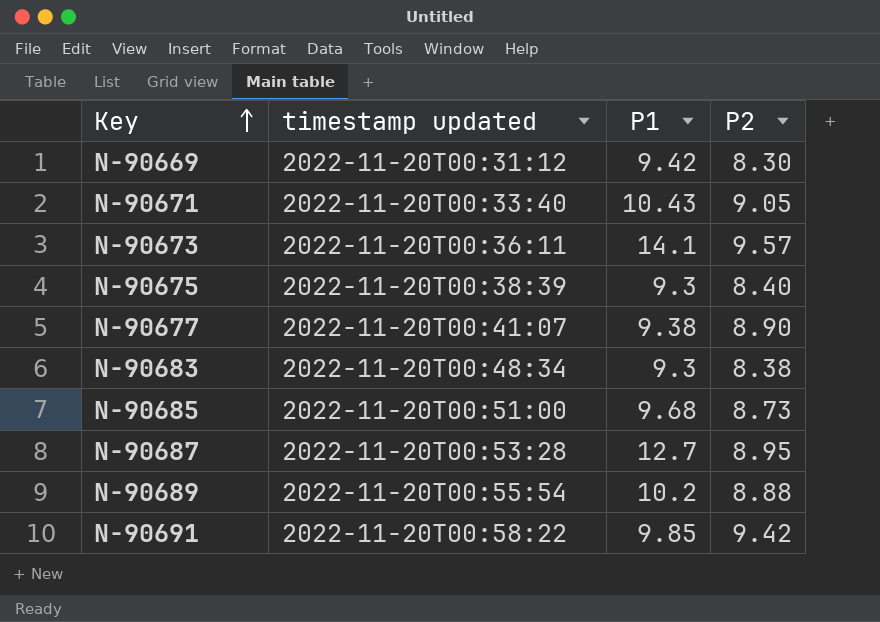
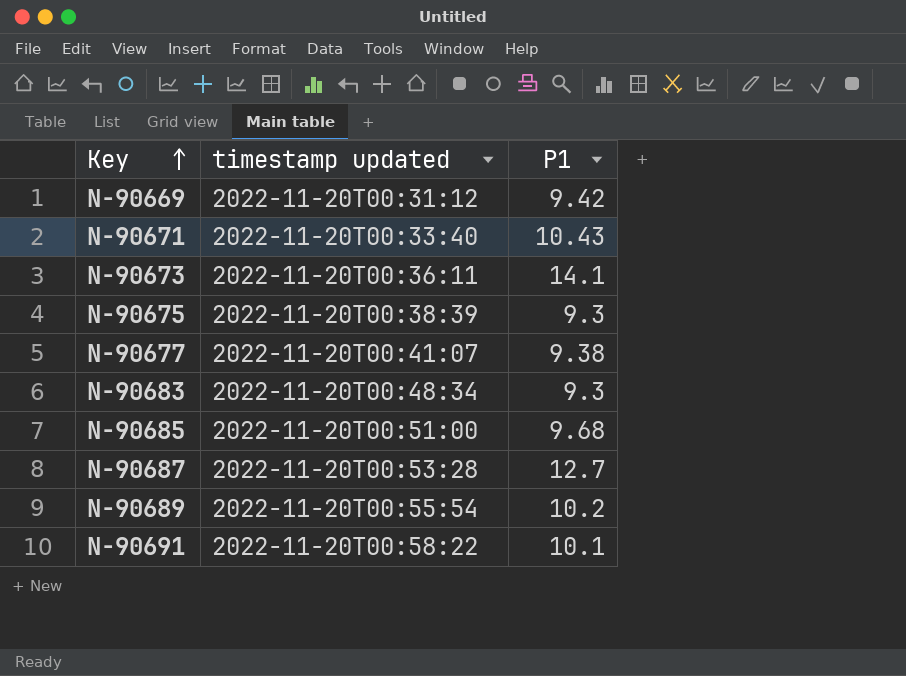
column P2 | position: 4 -> none
N-90691 | P1: 9.85 -> 10.1

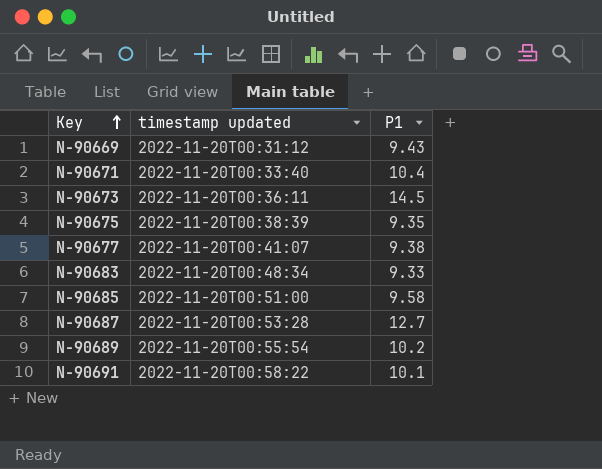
N-90669 | P1: 9.42 -> 9.43
N-90671 | P1: 10.43 -> 10.4
N-90673 | P1: 14.1 -> 14.5
N-90675 | P1: 9.3 -> 9.35
N-90683 | P1: 9.3 -> 9.33
N-90685 | P1: 9.68 -> 9.58

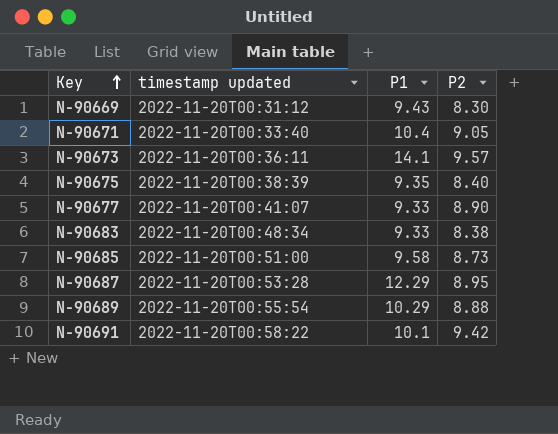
column P2 | position: none -> 4
N-90673 | P1: 14.5 -> 14.1
N-90677 | P1: 9.38 -> 9.33
N-90687 | P1: 12.7 -> 12.29
N-90689 | P1: 10.2 -> 10.29

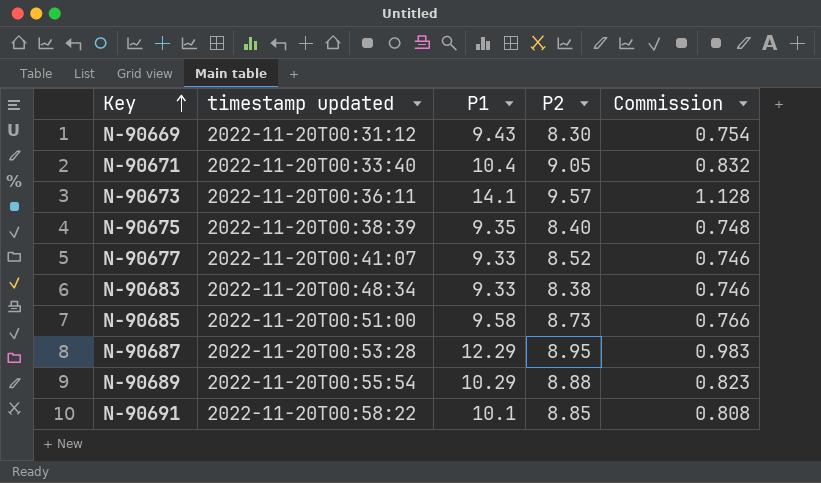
column Commission | formula: none -> [P1] * 0.08
N-90677 | P2: 8.90 -> 8.52
N-90691 | P2: 9.42 -> 8.85

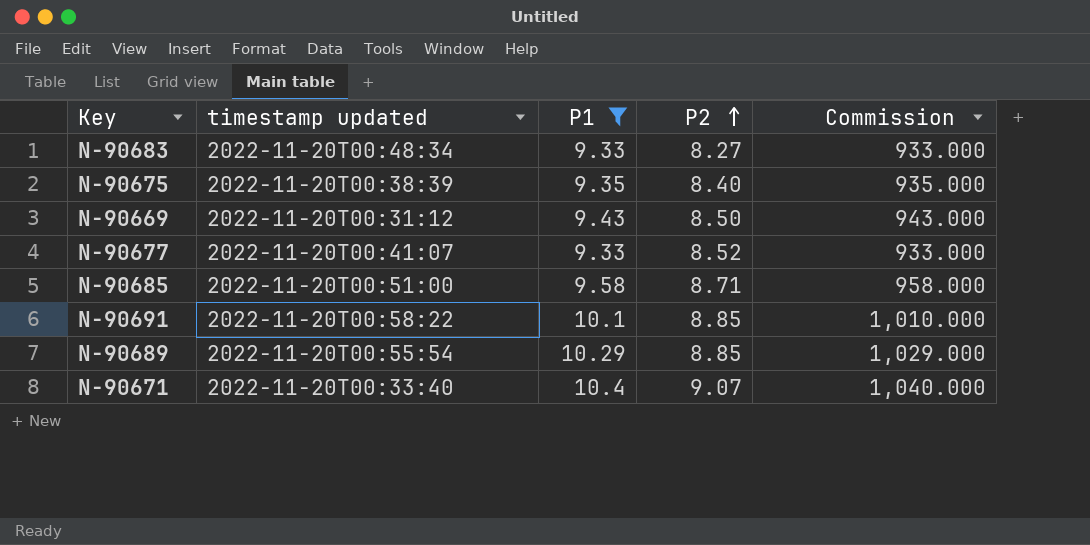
filter: none -> P1 <= 10.4
row order: Key ascending -> P2 ascending
column Commission | formula: [P1] * 0.08 -> [P1] * 100
N-90683 | P2: 8.38 -> 8.27
N-90669 | P2: 8.30 -> 8.50
N-90685 | P2: 8.73 -> 8.71
N-90689 | P2: 8.88 -> 8.85
N-90671 | P2: 9.05 -> 9.07

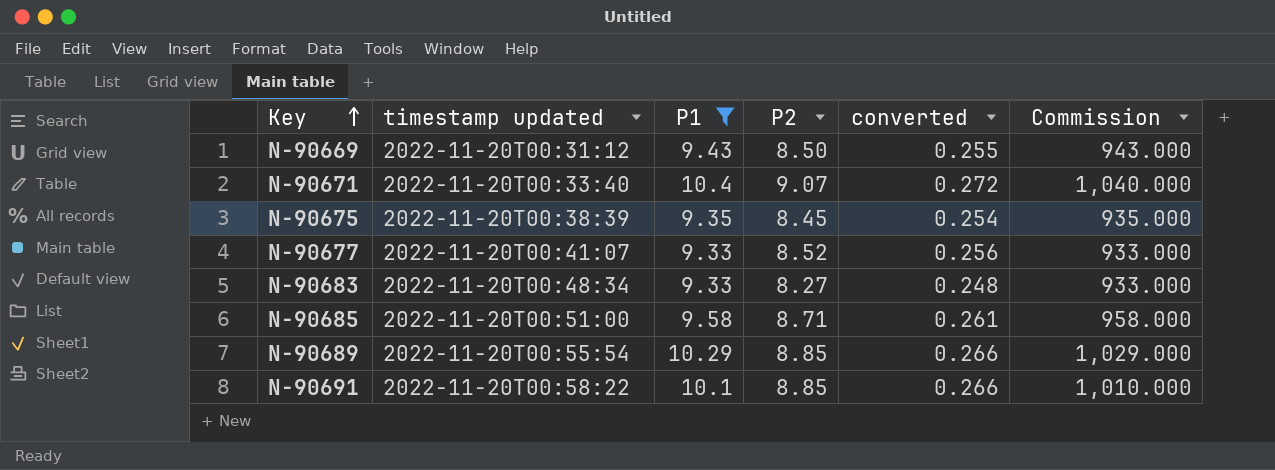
row order: P2 ascending -> Key ascending
column converted | formula: none -> [P2] * 0.03
N-90675 | P2: 8.40 -> 8.45

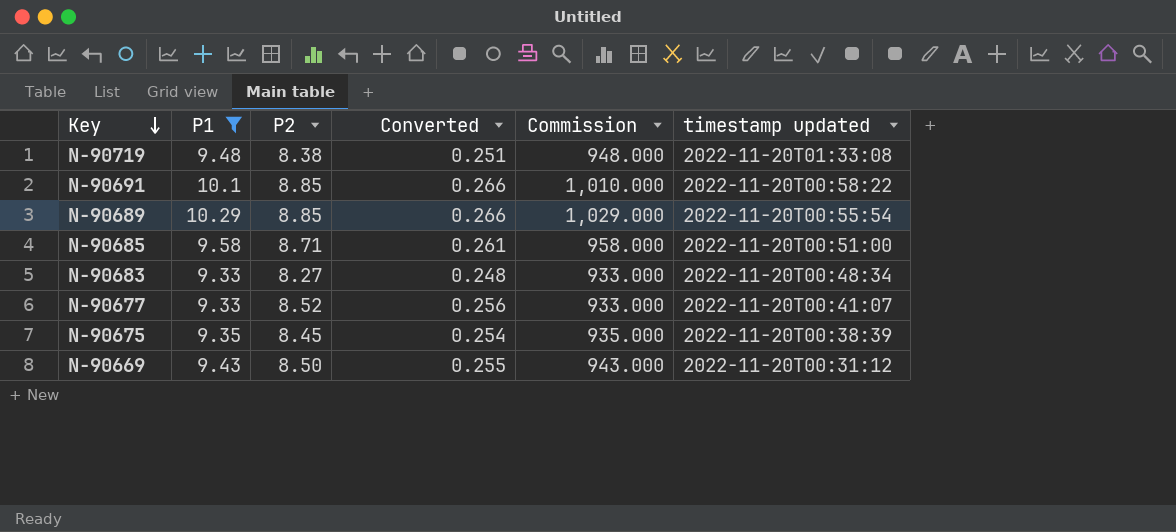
row order: Key ascending -> Key descending
column name: converted -> Converted
column timestamp updated | position: 2 -> 6
row N-90671: 2022-11-20T00:33:40 | 10.4 | 9.07 | 0.272 | 1,040.000 -> none
row N-90719: none -> 9.48 | 8.38 | 0.251 | 948.000 | 2022-11-20T01:33:08

